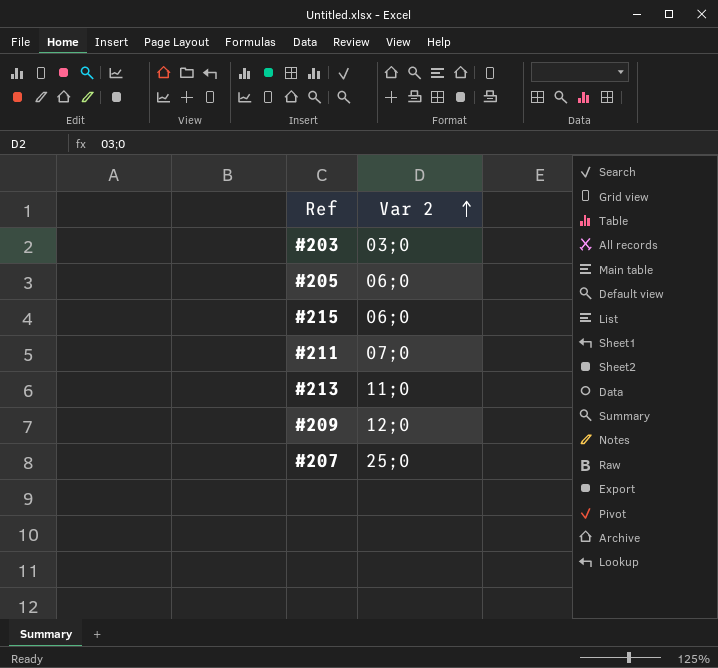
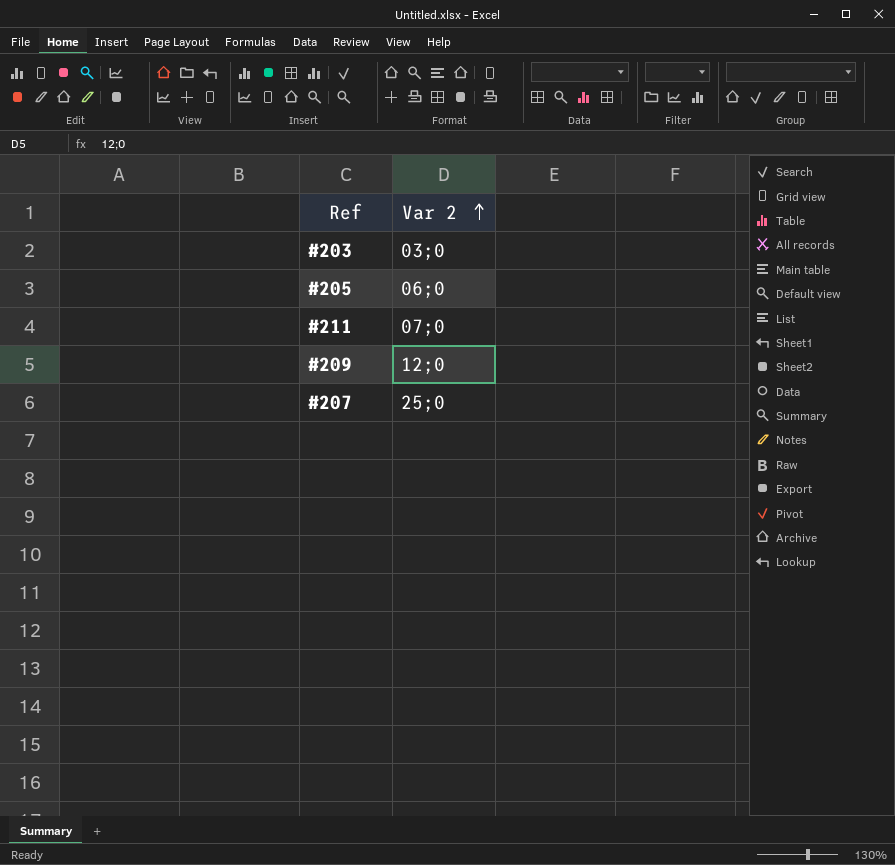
row #215: 06;0 -> none
row #213: 11;0 -> none

